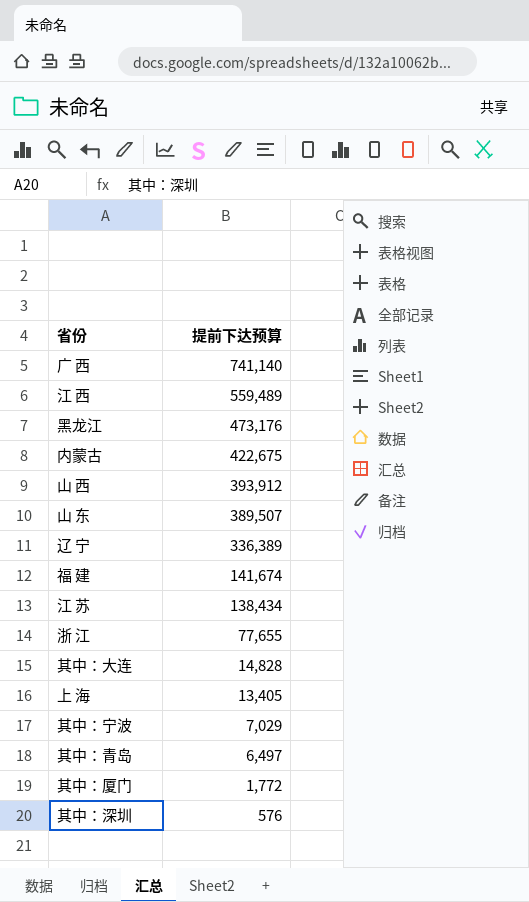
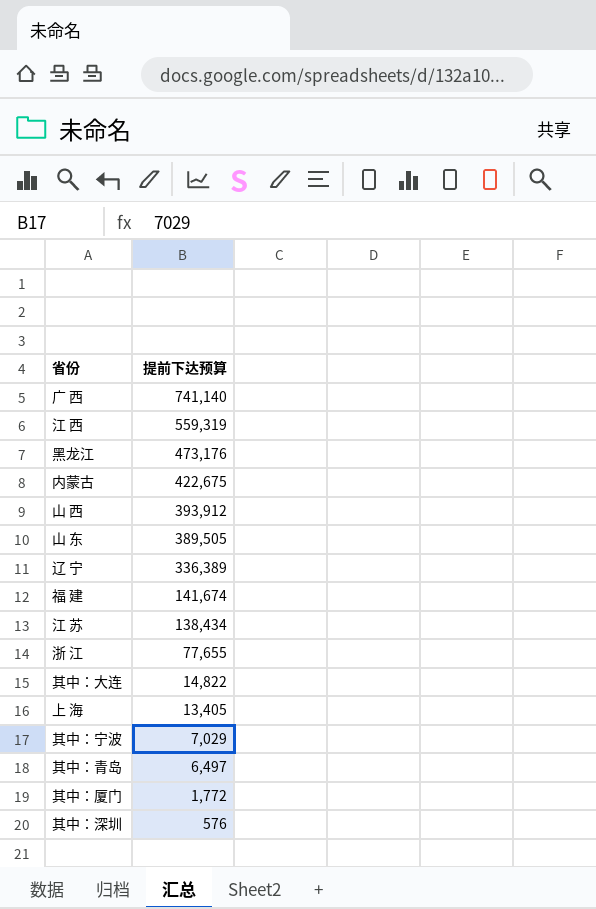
江 西 | 提前下达预算: 559,489 -> 559,319
山 东 | 提前下达预算: 389,507 -> 389,505
其中：大连 | 提前下达预算: 14,828 -> 14,822

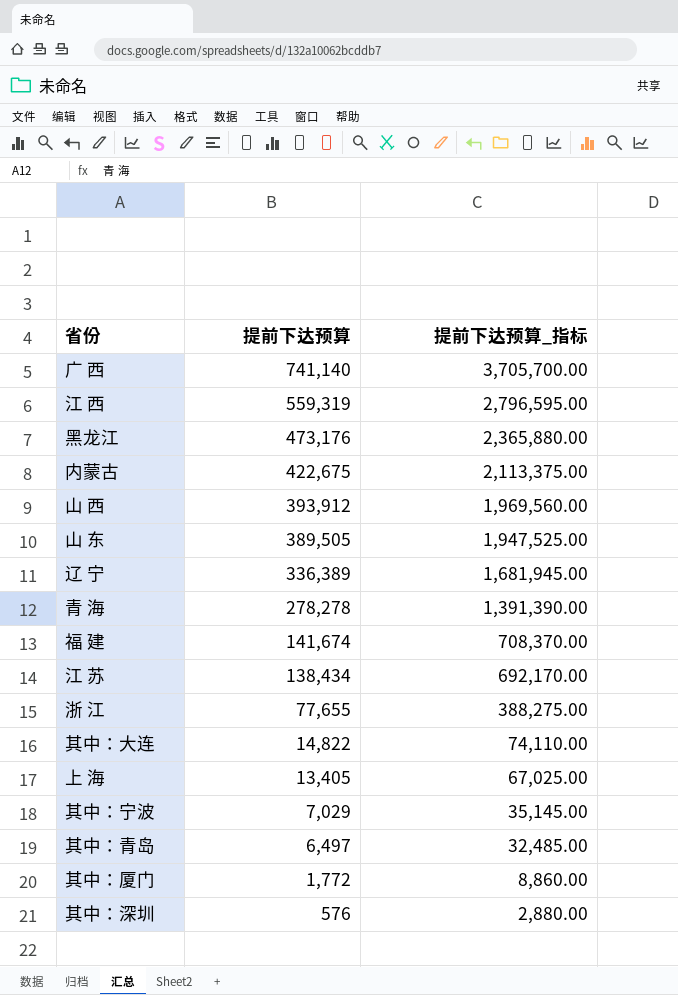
column 提前下达预算_指标 | formula: none -> [提前下达预算] * 5
row 青 海: none -> 278,278 | 1,391,390.00

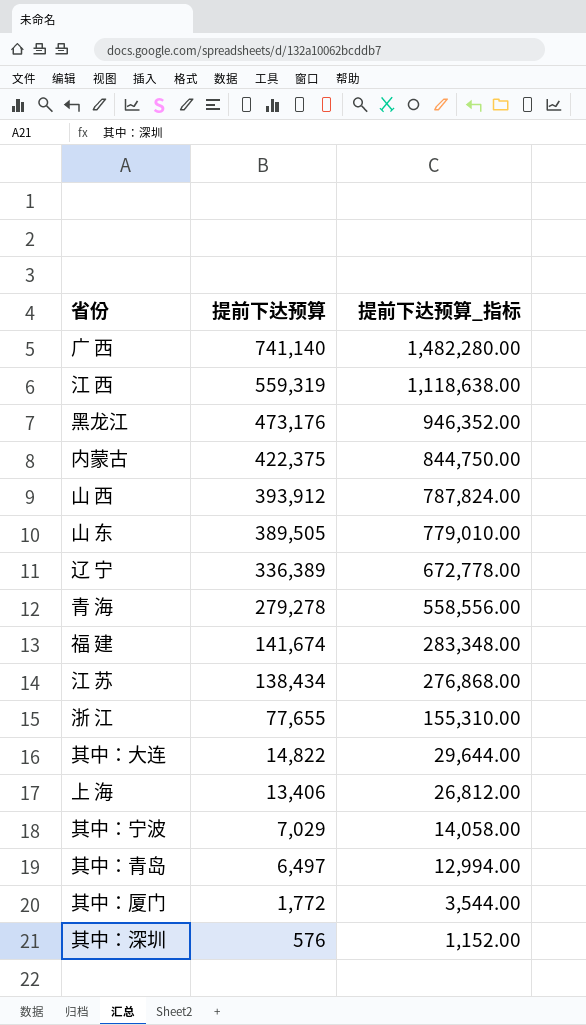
column 提前下达预算_指标 | formula: [提前下达预算] * 5 -> [提前下达预算] * 2
内蒙古 | 提前下达预算: 422,675 -> 422,375
青 海 | 提前下达预算: 278,278 -> 279,278
上 海 | 提前下达预算: 13,405 -> 13,406

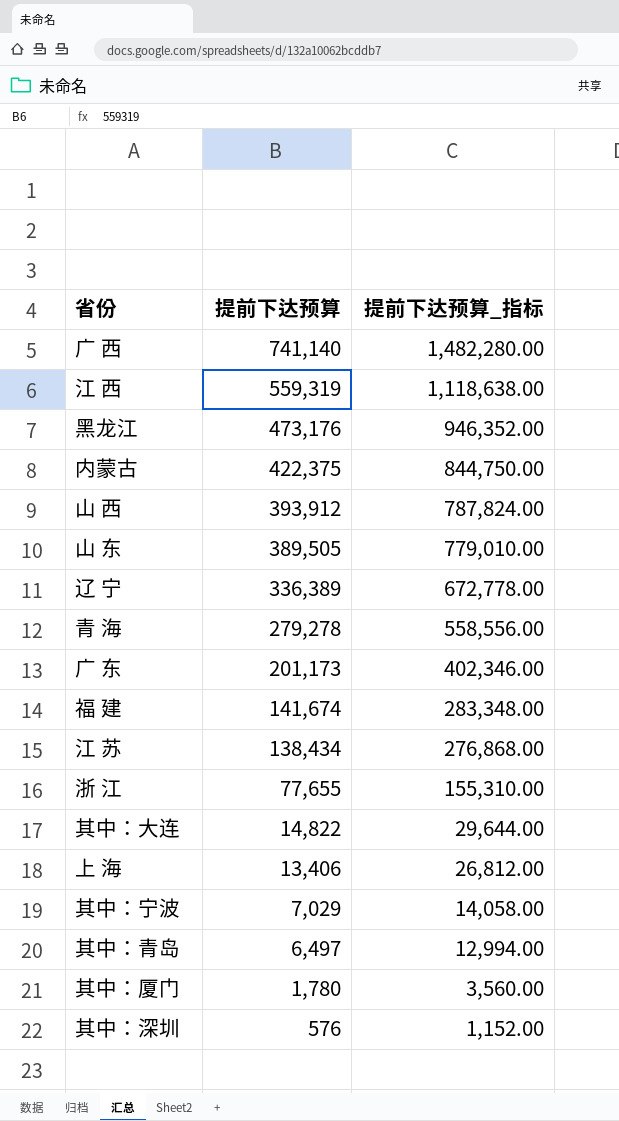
row 广 东: none -> 201,173 | 402,346.00
其中：厦门 | 提前下达预算: 1,772 -> 1,780
其中：厦门 | 提前下达预算_指标: 3,544.00 -> 3,560.00

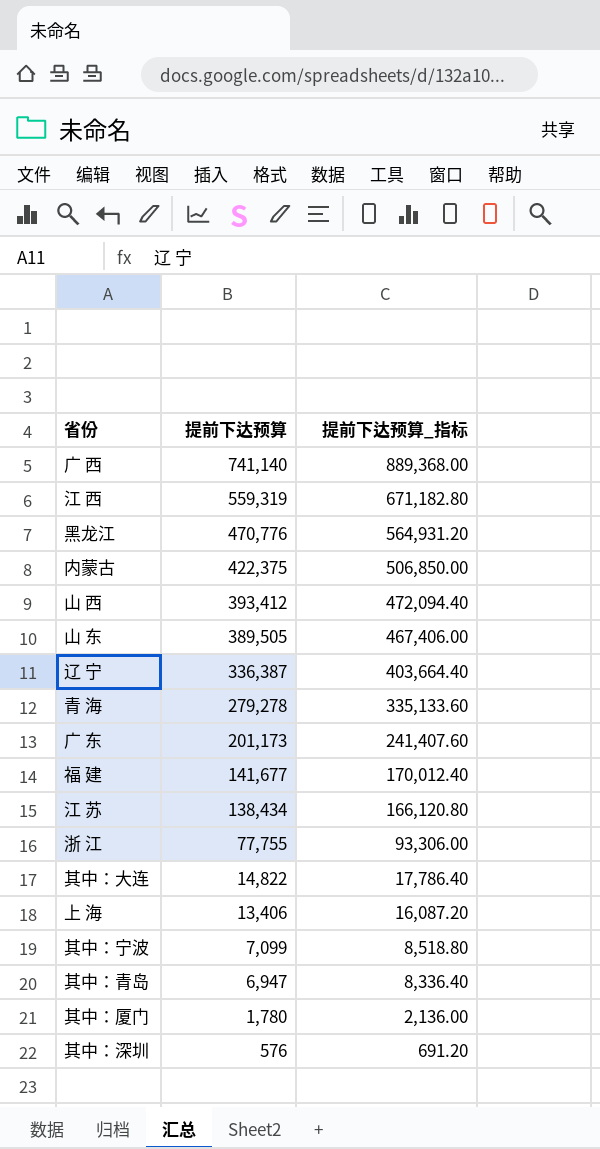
column 提前下达预算_指标 | formula: [提前下达预算] * 2 -> [提前下达预算] * 1.2
黑龙江 | 提前下达预算: 473,176 -> 470,776
山 西 | 提前下达预算: 393,912 -> 393,412
辽 宁 | 提前下达预算: 336,389 -> 336,387
福 建 | 提前下达预算: 141,674 -> 141,677
浙 江 | 提前下达预算: 77,655 -> 77,755
其中：宁波 | 提前下达预算: 7,029 -> 7,099
其中：青岛 | 提前下达预算: 6,497 -> 6,947

